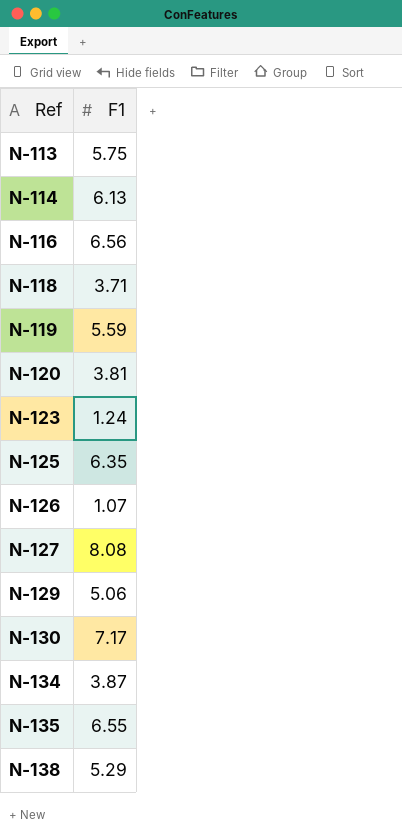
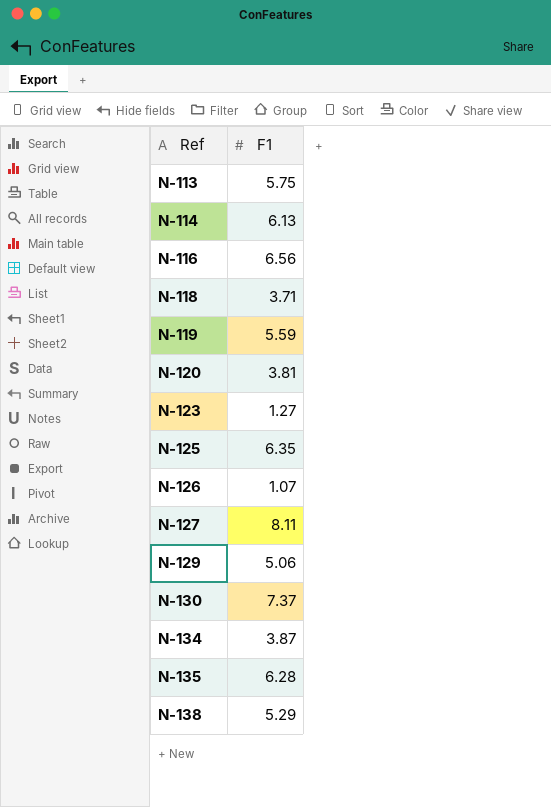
N-123 | F1: 1.24 -> 1.27
N-127 | F1: 8.08 -> 8.11
N-130 | F1: 7.17 -> 7.37
N-135 | F1: 6.55 -> 6.28

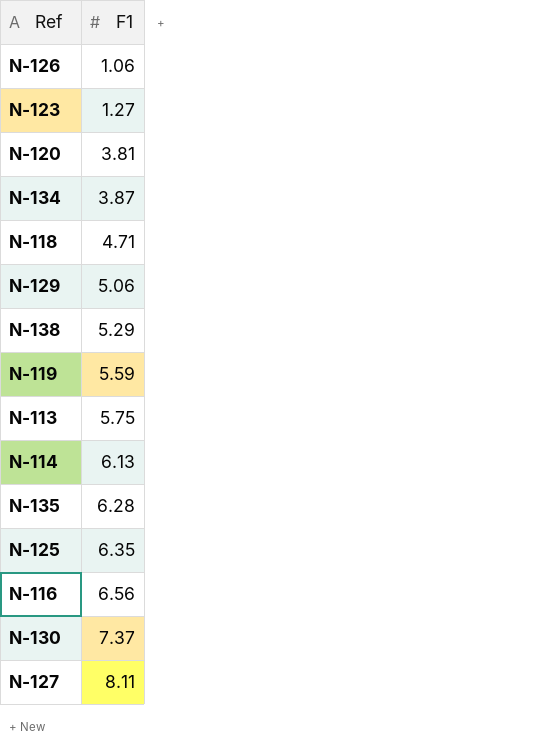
row order: Ref ascending -> F1 ascending
N-126 | F1: 1.07 -> 1.06
N-118 | F1: 3.71 -> 4.71

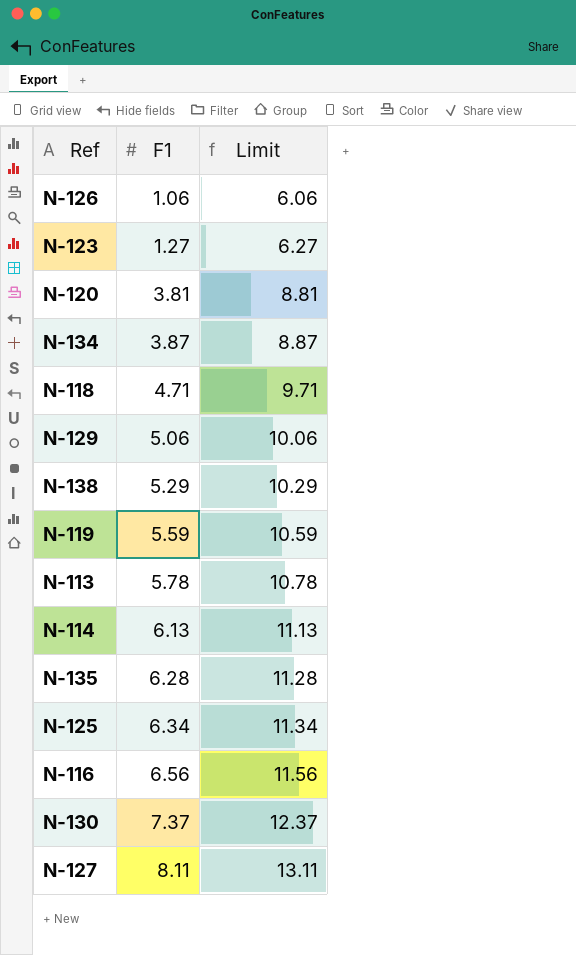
column Limit | formula: none -> [F1] + 5
N-113 | F1: 5.75 -> 5.78
N-125 | F1: 6.35 -> 6.34

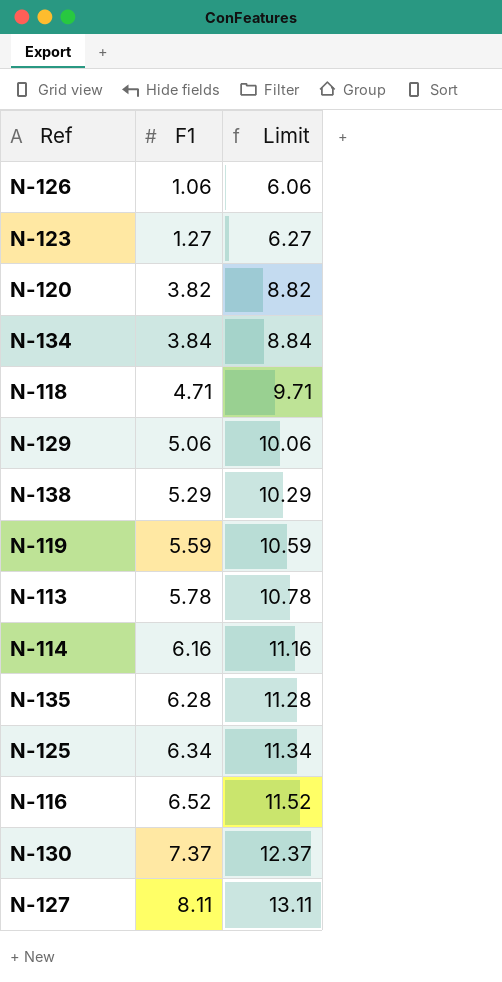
N-120 | F1: 3.81 -> 3.82
N-120 | Limit: 8.81 -> 8.82
N-134 | F1: 3.87 -> 3.84
N-134 | Limit: 8.87 -> 8.84
N-114 | F1: 6.13 -> 6.16
N-114 | Limit: 11.13 -> 11.16
N-116 | F1: 6.56 -> 6.52
N-116 | Limit: 11.56 -> 11.52

